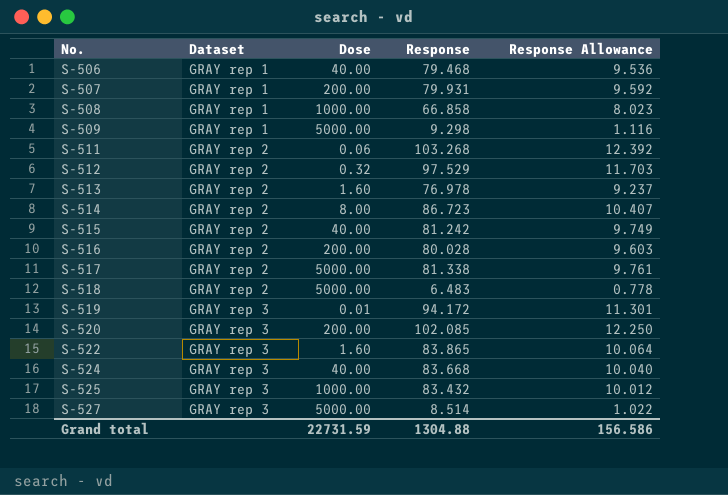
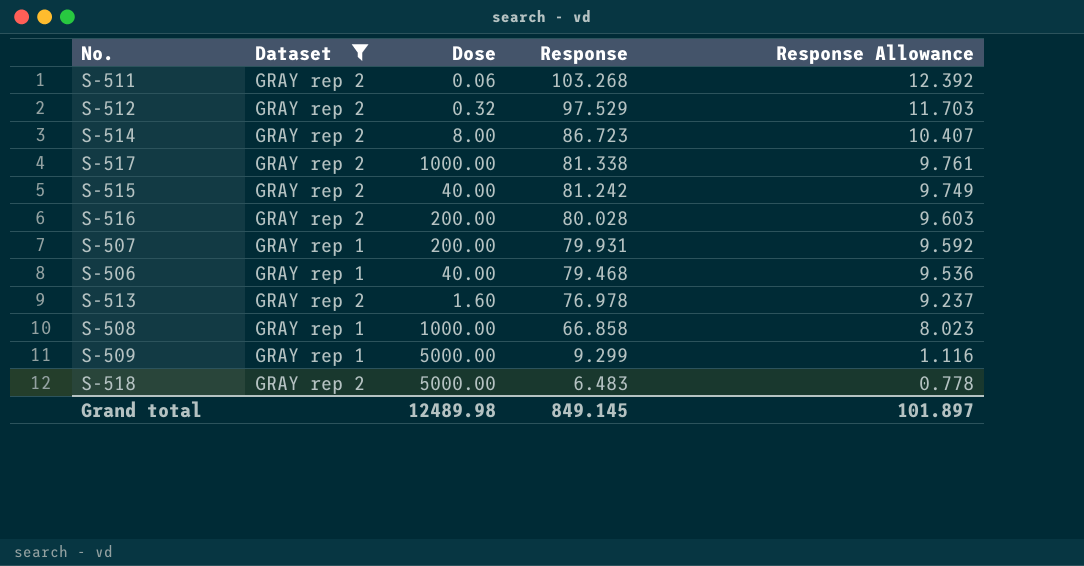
filter: none -> Dataset != GRAY rep 3
row order: No. ascending -> Response descending
S-517 | Dose: 5000.00 -> 1000.00
S-509 | Response: 9.298 -> 9.299
Grand total | Dose: 22731.59 -> 12489.98
Grand total | Response: 1304.88 -> 849.145
Grand total | Response Allowance: 156.586 -> 101.897

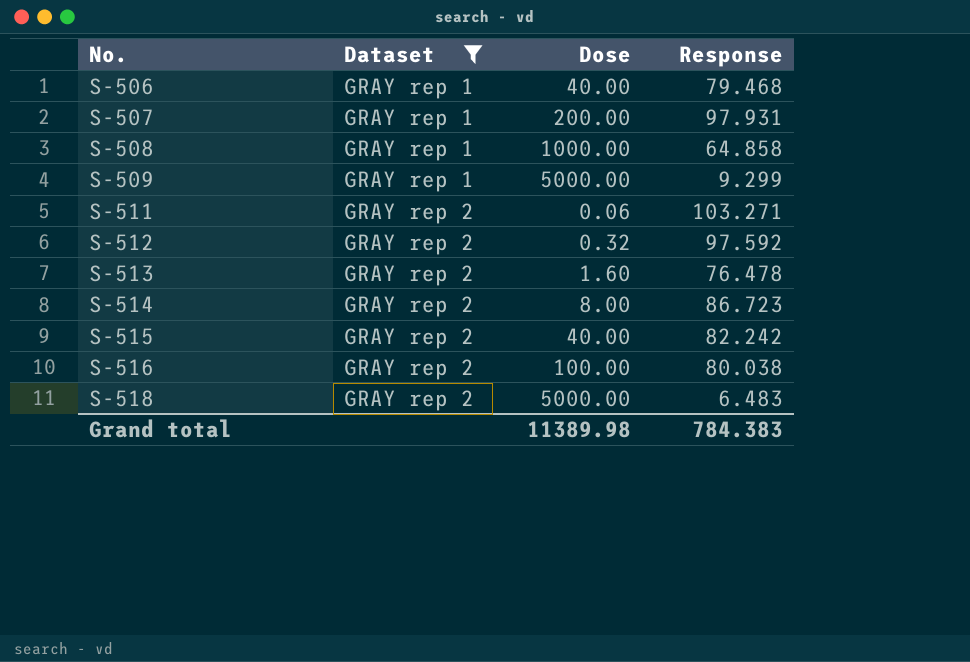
row order: Response descending -> No. ascending
column Response Allowance | formula: [Response] * 0.12 -> none
row S-517: GRAY rep 2 | 1000.00 | 81.338 | 9.761 -> none
S-507 | Response: 79.931 -> 97.931
S-508 | Response: 66.858 -> 64.858
S-511 | Response: 103.268 -> 103.271
S-512 | Response: 97.529 -> 97.592
S-513 | Response: 76.978 -> 76.478
S-515 | Response: 81.242 -> 82.242
S-516 | Dose: 200.00 -> 100.00
S-516 | Response: 80.028 -> 80.038
Grand total | Dose: 12489.98 -> 11389.98
Grand total | Response: 849.145 -> 784.383

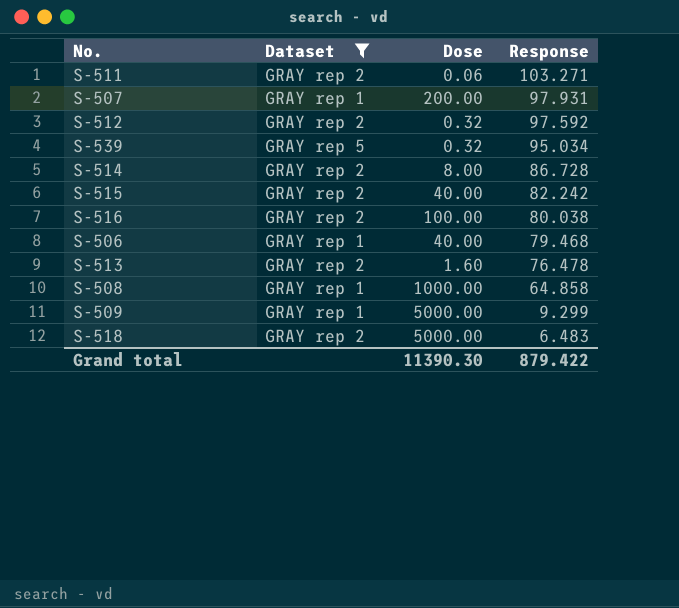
row order: No. ascending -> Response descending
row S-539: none -> GRAY rep 5 | 0.32 | 95.034
S-514 | Response: 86.723 -> 86.728
Grand total | Dose: 11389.98 -> 11390.30
Grand total | Response: 784.383 -> 879.422

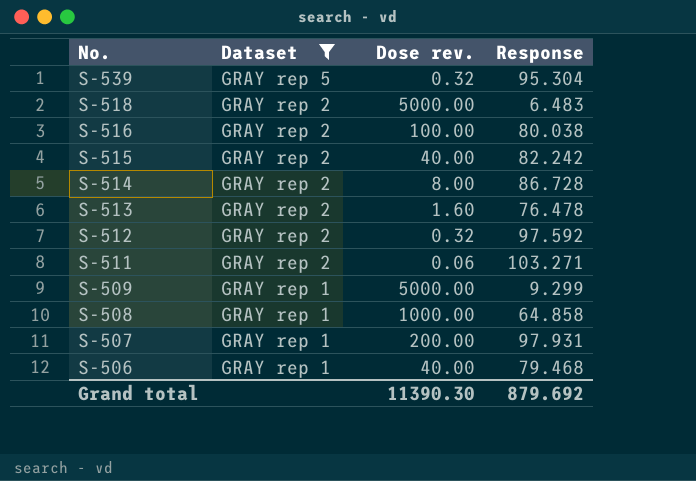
row order: Response descending -> No. descending
column name: Dose -> Dose rev.
S-539 | Response: 95.034 -> 95.304
Grand total | Response: 879.422 -> 879.692

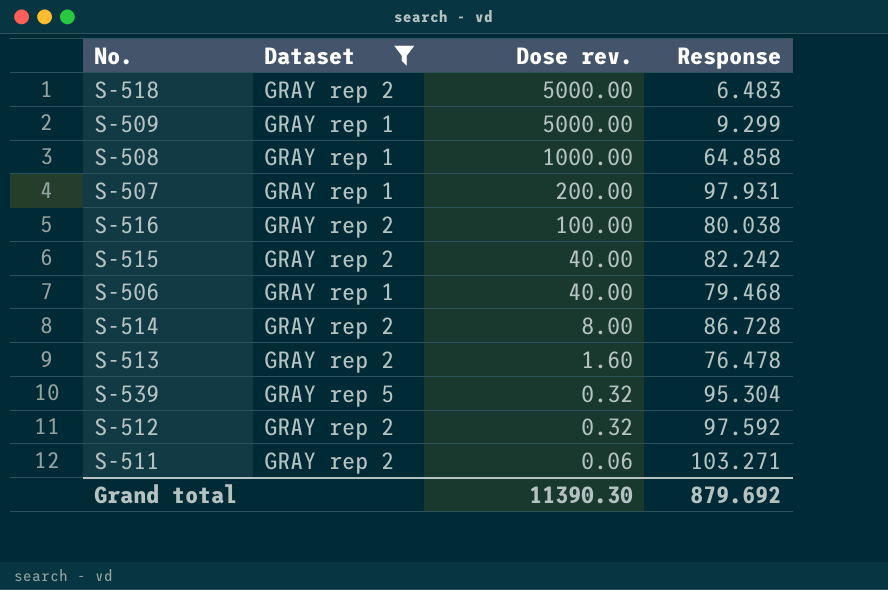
row order: No. descending -> Dose rev. descending

